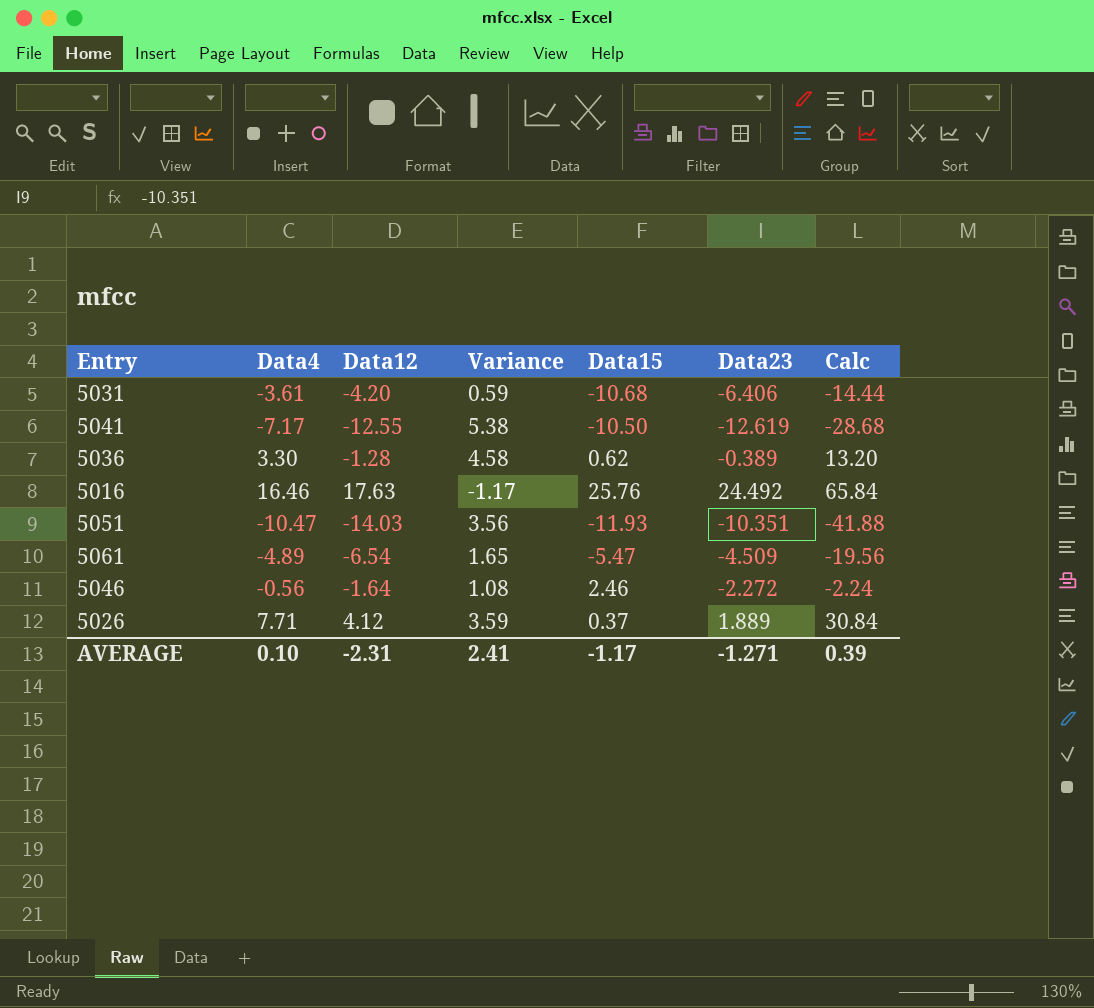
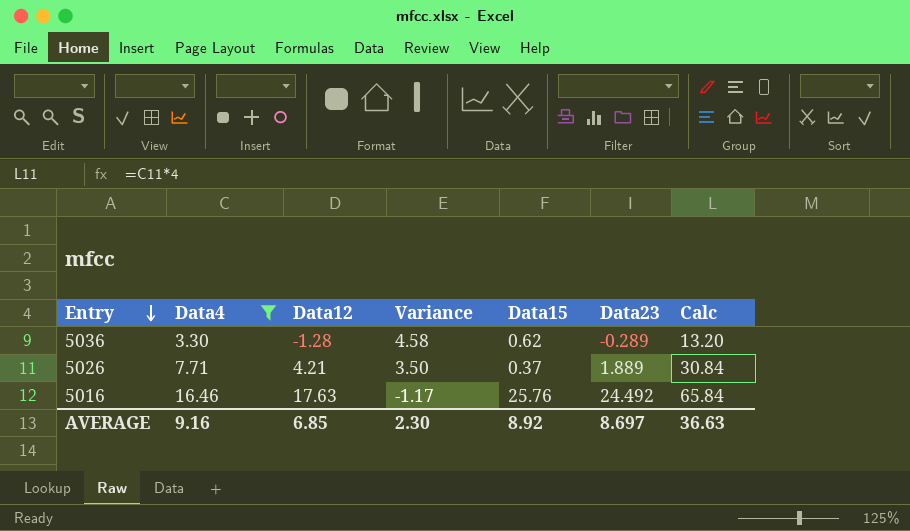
filter: none -> Data4 >= 3.30
row order: none -> Entry descending
5036 | Data23: -0.389 -> -0.289
5026 | Data12: 4.12 -> 4.21
5026 | Variance: 3.59 -> 3.50
AVERAGE | Data4: 0.10 -> 9.16
AVERAGE | Data12: -2.31 -> 6.85
AVERAGE | Variance: 2.41 -> 2.30
AVERAGE | Data15: -1.17 -> 8.92
AVERAGE | Data23: -1.271 -> 8.697
AVERAGE | Calc: 0.39 -> 36.63

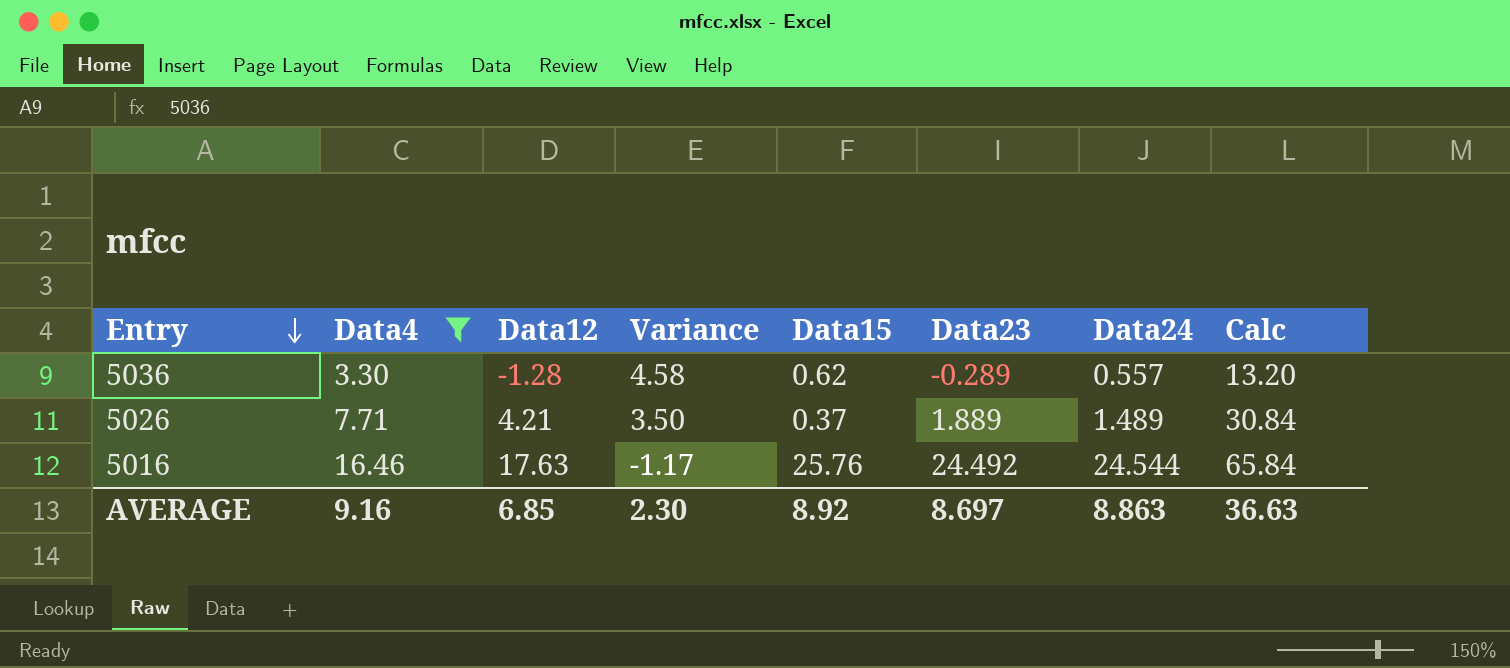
column Data24 | position: none -> 7

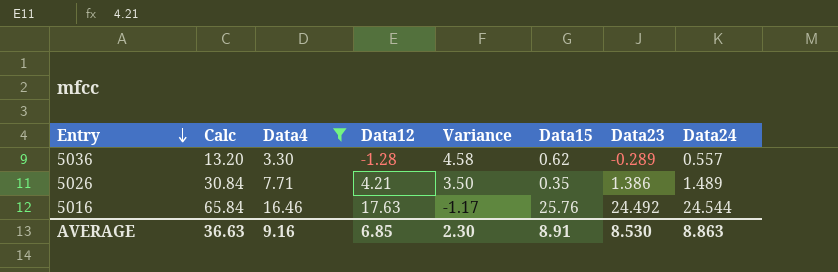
column Calc | position: 8 -> 2
5026 | Data15: 0.37 -> 0.35
5026 | Data23: 1.889 -> 1.386
AVERAGE | Data15: 8.92 -> 8.91
AVERAGE | Data23: 8.697 -> 8.530

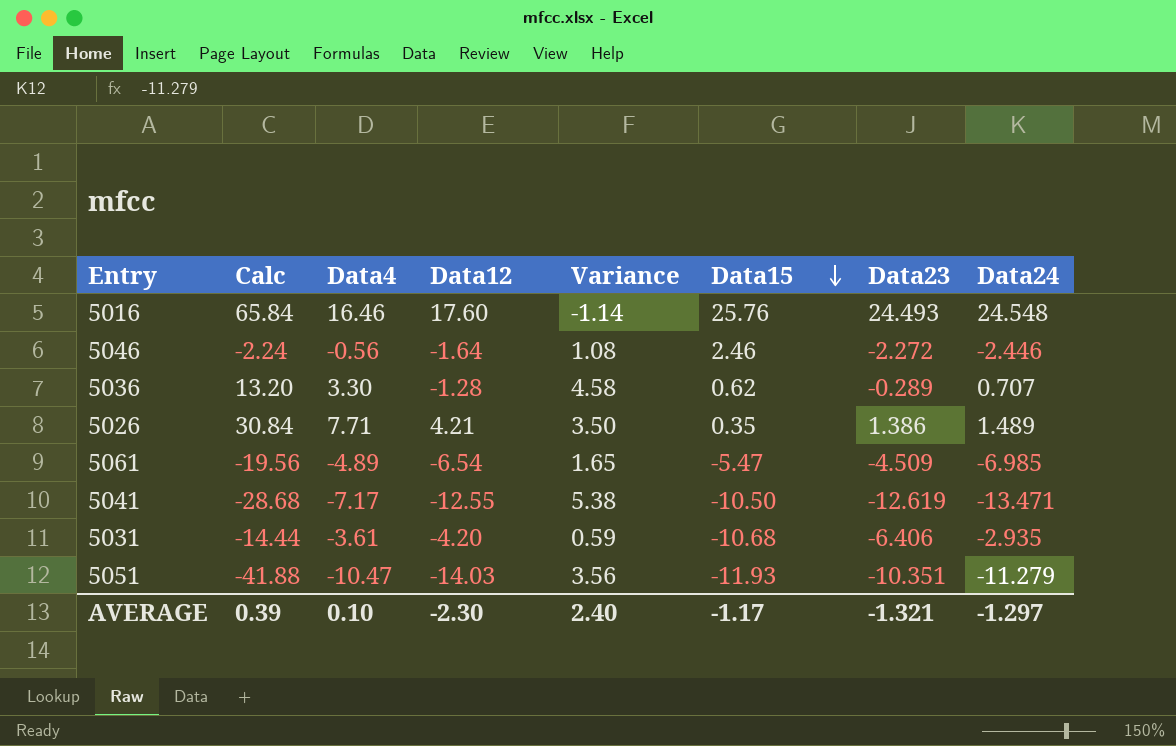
filter: Data4 >= 3.30 -> none
row order: Entry descending -> Data15 descending
5016 | Data12: 17.63 -> 17.60
5016 | Variance: -1.17 -> -1.14
5016 | Data23: 24.492 -> 24.493
5016 | Data24: 24.544 -> 24.548
5036 | Data24: 0.557 -> 0.707
AVERAGE | Calc: 36.63 -> 0.39
AVERAGE | Data4: 9.16 -> 0.10
AVERAGE | Data12: 6.85 -> -2.30
AVERAGE | Variance: 2.30 -> 2.40
AVERAGE | Data15: 8.91 -> -1.17
AVERAGE | Data23: 8.530 -> -1.321
AVERAGE | Data24: 8.863 -> -1.297

